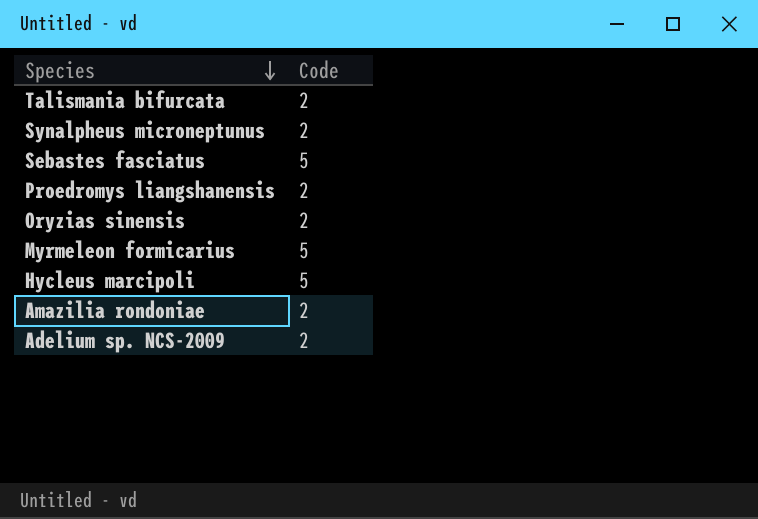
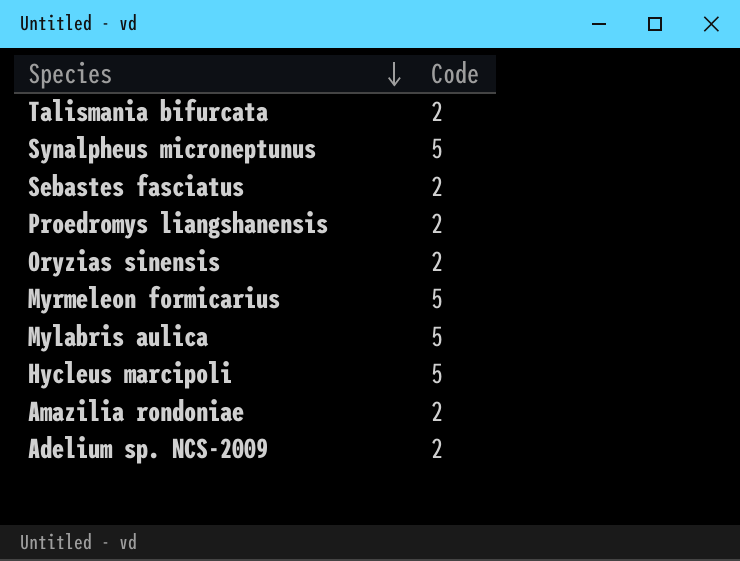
Synalpheus microneptunus | Code: 2 -> 5
Sebastes fasciatus | Code: 5 -> 2
row Mylabris aulica: none -> 5

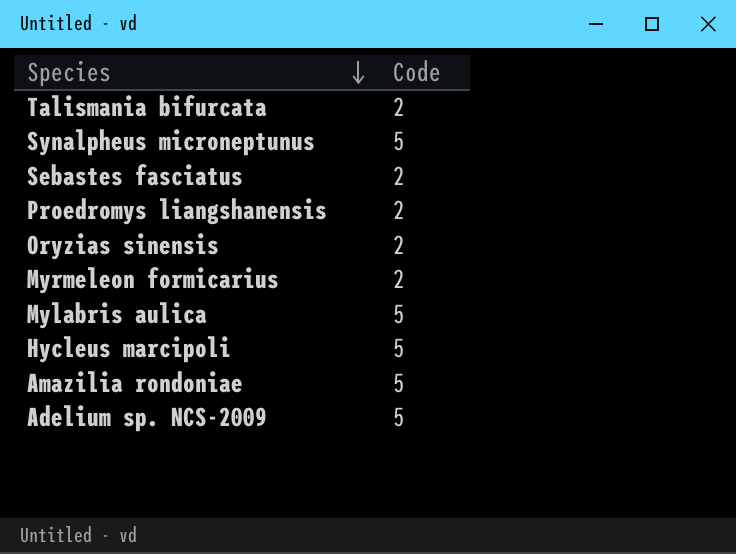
Myrmeleon formicarius | Code: 5 -> 2
Amazilia rondoniae | Code: 2 -> 5
Adelium sp. NCS-2009 | Code: 2 -> 5

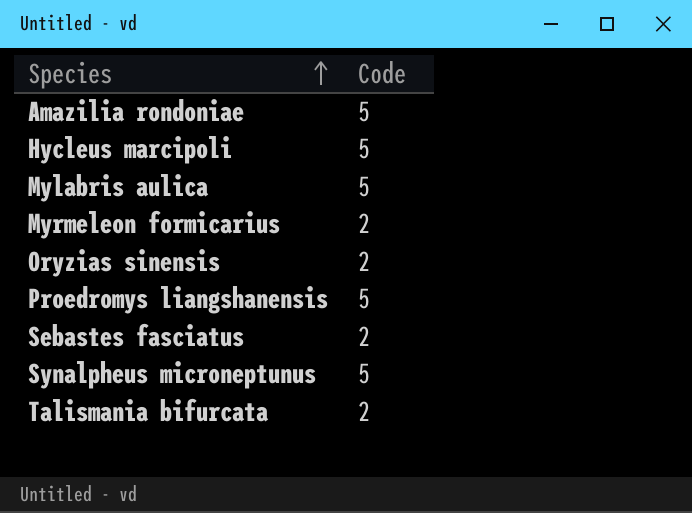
row order: Species descending -> Species ascending
row Adelium sp. NCS-2009: 5 -> none
Proedromys liangshanensis | Code: 2 -> 5

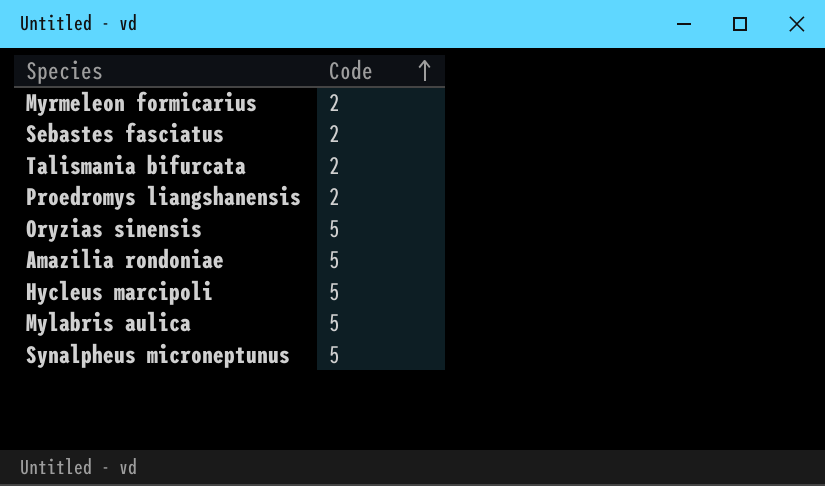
row order: Species ascending -> Code ascending
Proedromys liangshanensis | Code: 5 -> 2
Oryzias sinensis | Code: 2 -> 5

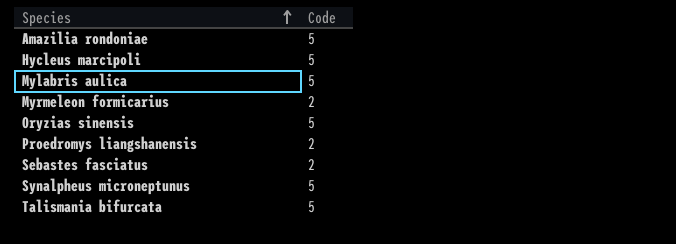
row order: Code ascending -> Species ascending
Talismania bifurcata | Code: 2 -> 5

